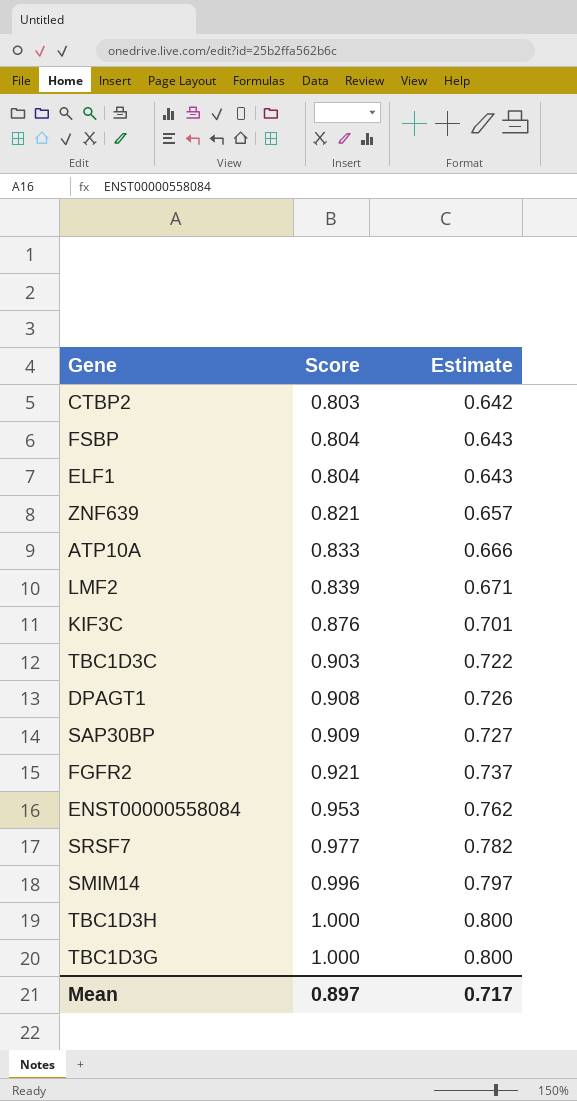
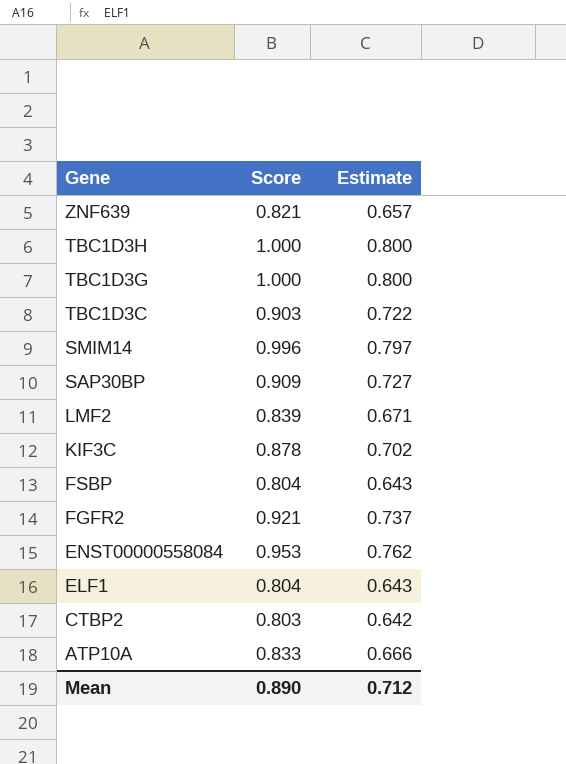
row order: Score ascending -> Gene descending
row DPAGT1: 0.908 | 0.726 -> none
row SRSF7: 0.977 | 0.782 -> none
KIF3C | Score: 0.876 -> 0.878
KIF3C | Estimate: 0.701 -> 0.702
Mean | Score: 0.897 -> 0.890
Mean | Estimate: 0.717 -> 0.712

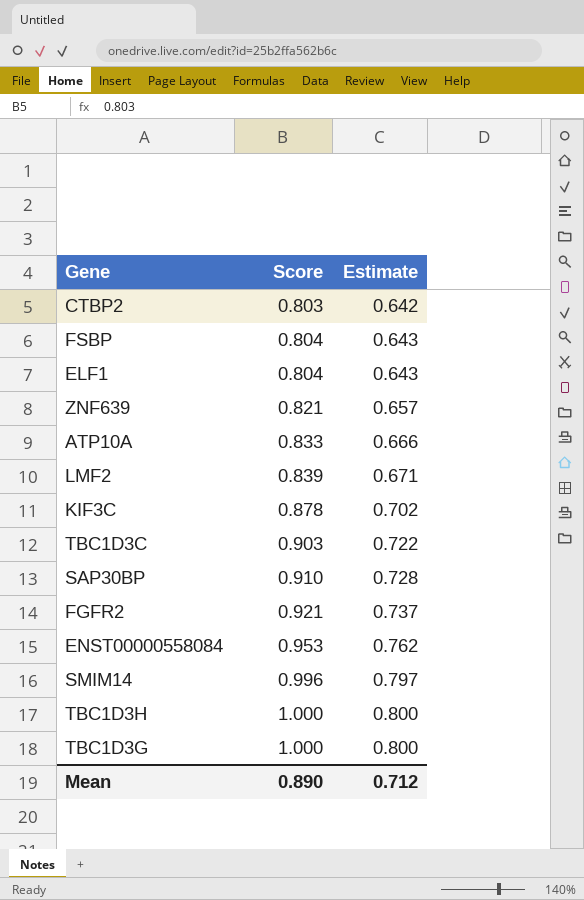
row order: Gene descending -> Score ascending
SAP30BP | Score: 0.909 -> 0.910
SAP30BP | Estimate: 0.727 -> 0.728

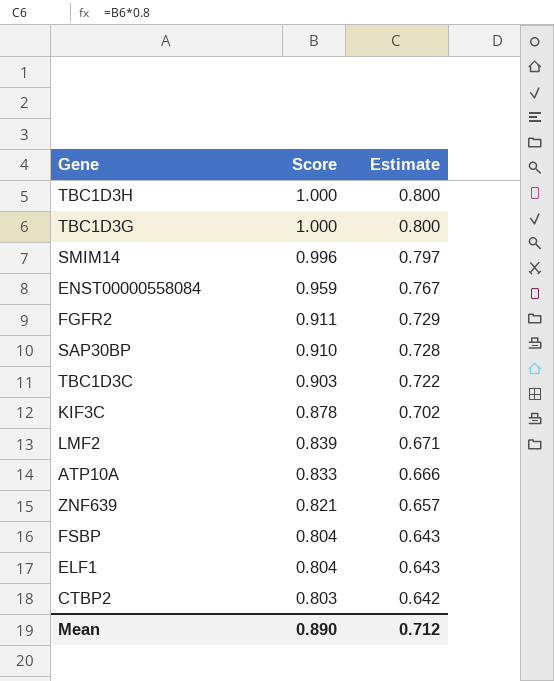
row order: Score ascending -> Score descending
ENST00000558084 | Score: 0.953 -> 0.959
ENST00000558084 | Estimate: 0.762 -> 0.767
FGFR2 | Score: 0.921 -> 0.911
FGFR2 | Estimate: 0.737 -> 0.729

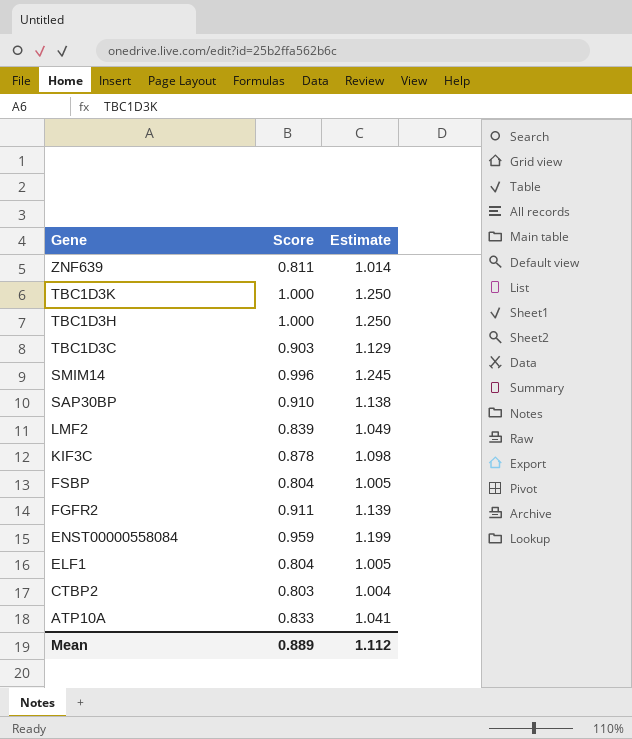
row order: Score descending -> Gene descending
column Estimate | formula: [Score] * 0.8 -> [Score] * 1.25
row TBC1D3G: 1.000 | 0.800 -> none
ZNF639 | Score: 0.821 -> 0.811
row TBC1D3K: none -> 1.000 | 1.250
Mean | Score: 0.890 -> 0.889
Mean | Estimate: 0.712 -> 1.112

